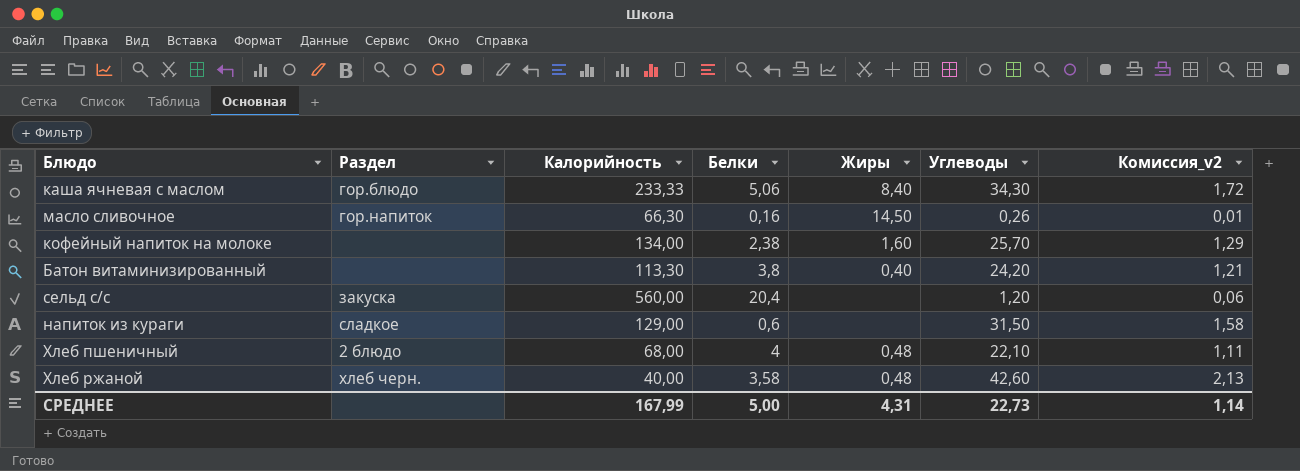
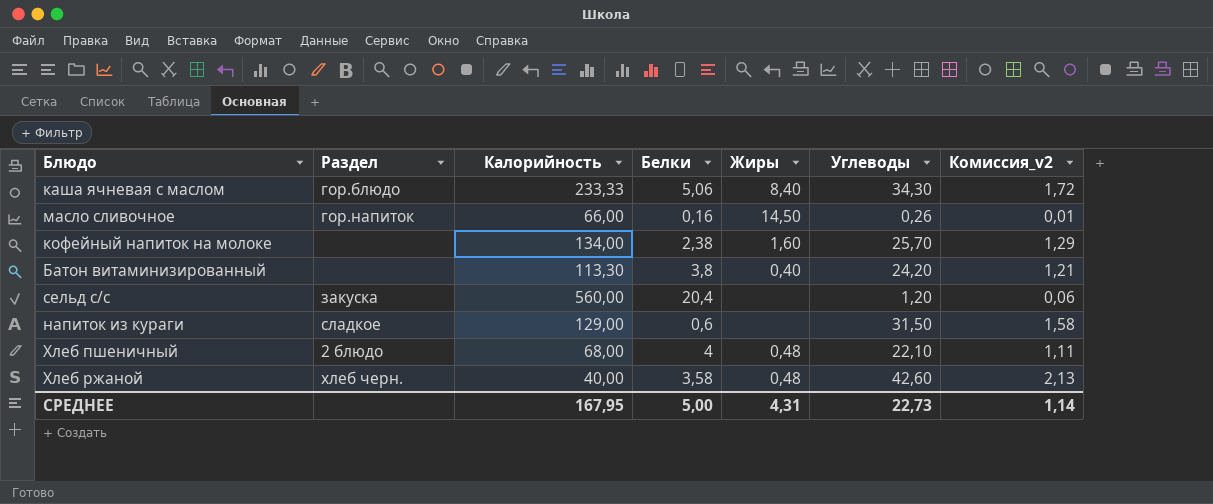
масло сливочное | Калорийность: 66,30 -> 66,00
СРЕДНЕЕ | Калорийность: 167,99 -> 167,95

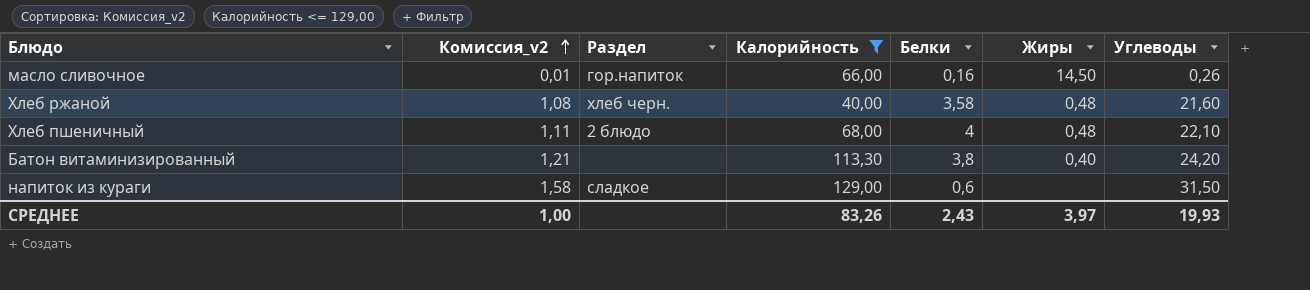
filter: none -> Калорийность <= 129,00
row order: none -> Комиссия_v2 ascending
column Комиссия_v2 | position: 7 -> 2
Хлеб ржаной | Комиссия_v2: 2,13 -> 1,08
Хлеб ржаной | Углеводы: 42,60 -> 21,60
СРЕДНЕЕ | Комиссия_v2: 1,14 -> 1,00
СРЕДНЕЕ | Калорийность: 167,95 -> 83,26
СРЕДНЕЕ | Белки: 5,00 -> 2,43
СРЕДНЕЕ | Жиры: 4,31 -> 3,97
СРЕДНЕЕ | Углеводы: 22,73 -> 19,93

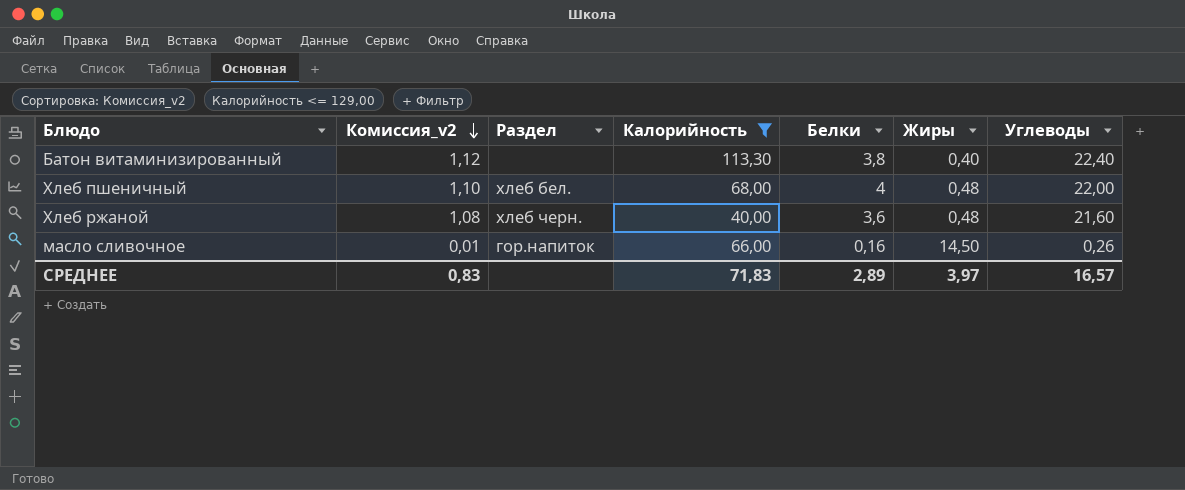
row order: Комиссия_v2 ascending -> Комиссия_v2 descending
row напиток из кураги: 1,58 | сладкое | 129,00 | 0,6 | none | 31,50 -> none
Батон витаминизированный | Комиссия_v2: 1,21 -> 1,12
Батон витаминизированный | Углеводы: 24,20 -> 22,40
Хлеб пшеничный | Комиссия_v2: 1,11 -> 1,10
Хлеб пшеничный | Раздел: 2 блюдо -> хлеб бел.
Хлеб пшеничный | Углеводы: 22,10 -> 22,00
Хлеб ржаной | Белки: 3,58 -> 3,6
СРЕДНЕЕ | Комиссия_v2: 1,00 -> 0,83
СРЕДНЕЕ | Калорийность: 83,26 -> 71,83
СРЕДНЕЕ | Белки: 2,43 -> 2,89
СРЕДНЕЕ | Углеводы: 19,93 -> 16,57

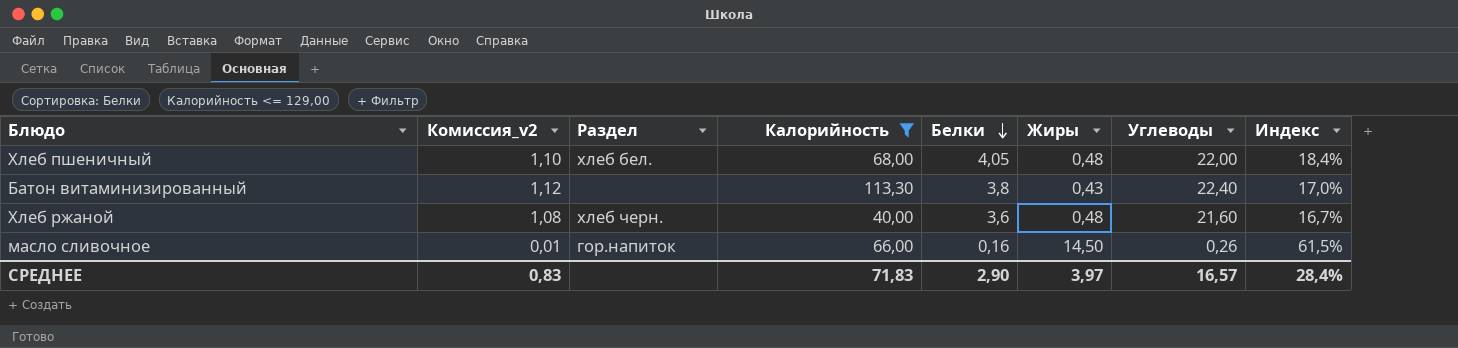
row order: Комиссия_v2 descending -> Белки descending
column Индекс | formula: none -> [Белки] / [Углеводы]
Хлеб пшеничный | Белки: 4 -> 4,05
Батон витаминизированный | Жиры: 0,40 -> 0,43
СРЕДНЕЕ | Белки: 2,89 -> 2,90

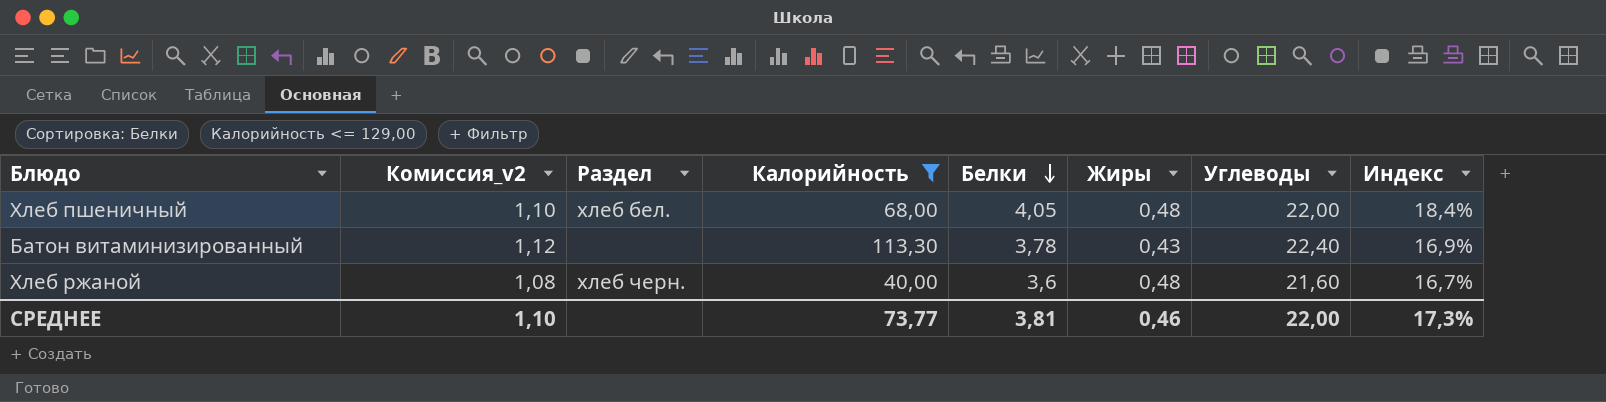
row масло сливочное: 0,01 | гор.напиток | 66,00 | 0,16 | 14,50 | 0,26 | 61,5% -> none
Батон витаминизированный | Белки: 3,8 -> 3,78
Батон витаминизированный | Индекс: 17,0% -> 16,9%
СРЕДНЕЕ | Комиссия_v2: 0,83 -> 1,10
СРЕДНЕЕ | Калорийность: 71,83 -> 73,77
СРЕДНЕЕ | Белки: 2,90 -> 3,81
СРЕДНЕЕ | Жиры: 3,97 -> 0,46
СРЕДНЕЕ | Углеводы: 16,57 -> 22,00
СРЕДНЕЕ | Индекс: 28,4% -> 17,3%

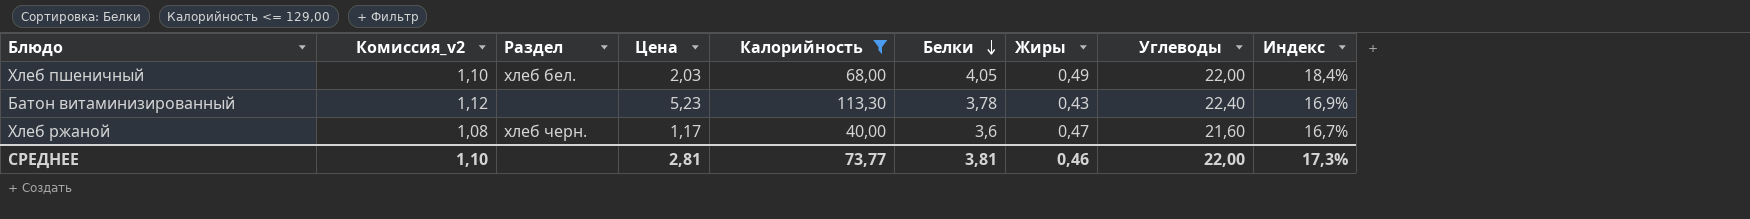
column Цена | position: none -> 4
Хлеб пшеничный | Жиры: 0,48 -> 0,49
Хлеб ржаной | Жиры: 0,48 -> 0,47

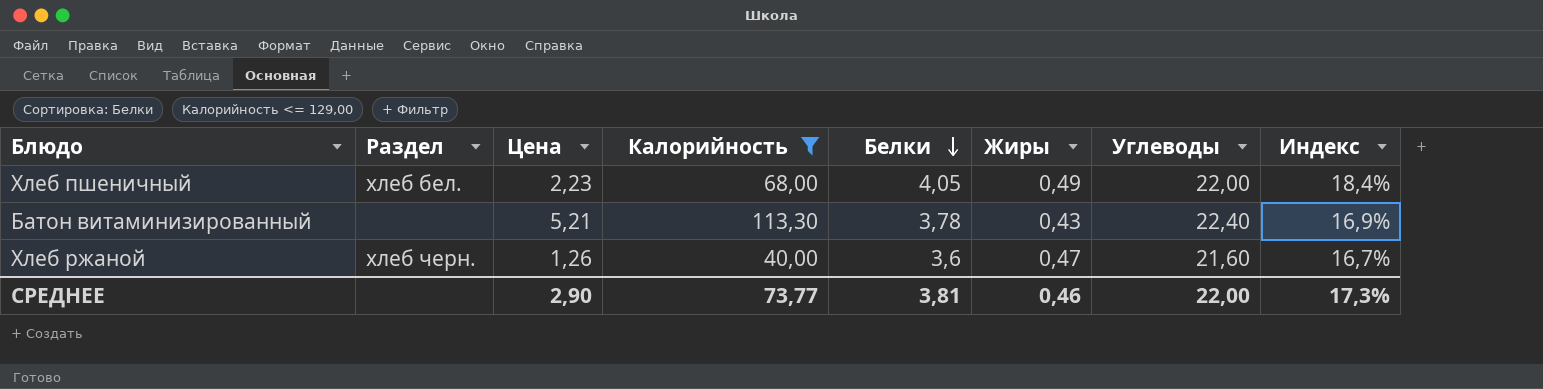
column Комиссия_v2 | formula: [Углеводы] * 0,05 -> none
Хлеб пшеничный | Цена: 2,03 -> 2,23
Батон витаминизированный | Цена: 5,23 -> 5,21
Хлеб ржаной | Цена: 1,17 -> 1,26
СРЕДНЕЕ | Цена: 2,81 -> 2,90

